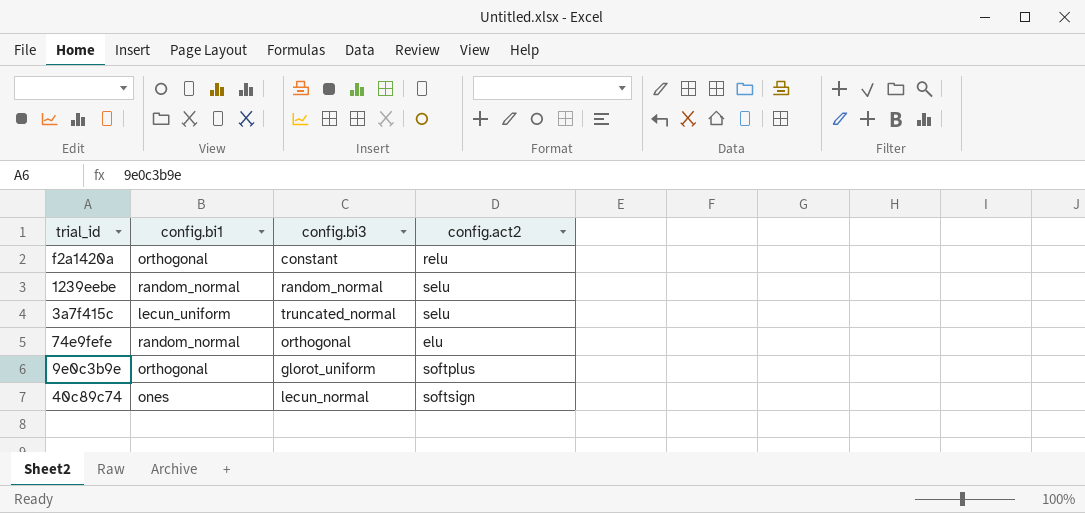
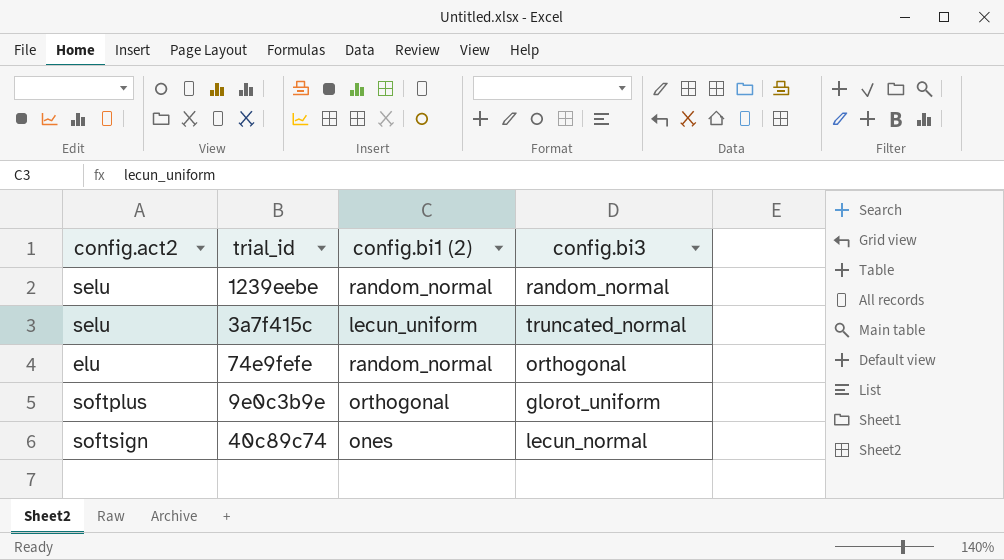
column config.act2 | position: 4 -> 1
column name: config.bi1 -> config.bi1 (2)
row f2a1420a: orthogonal | constant | relu -> none

